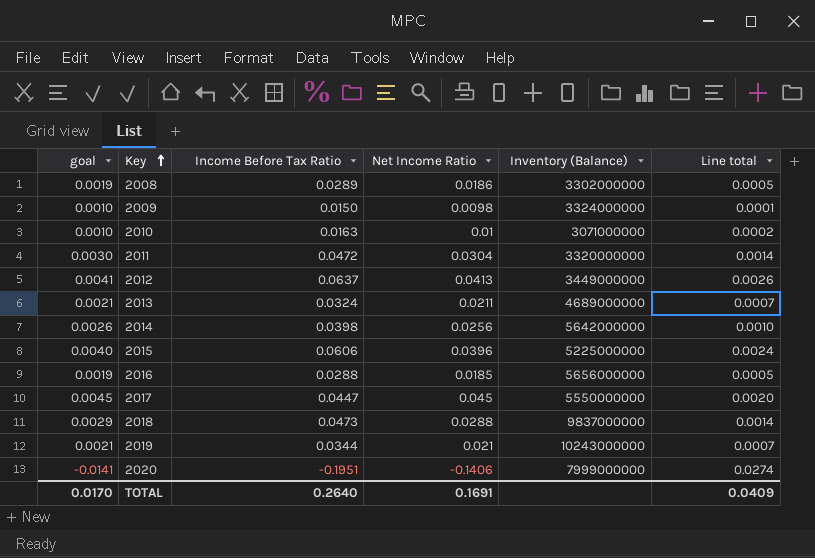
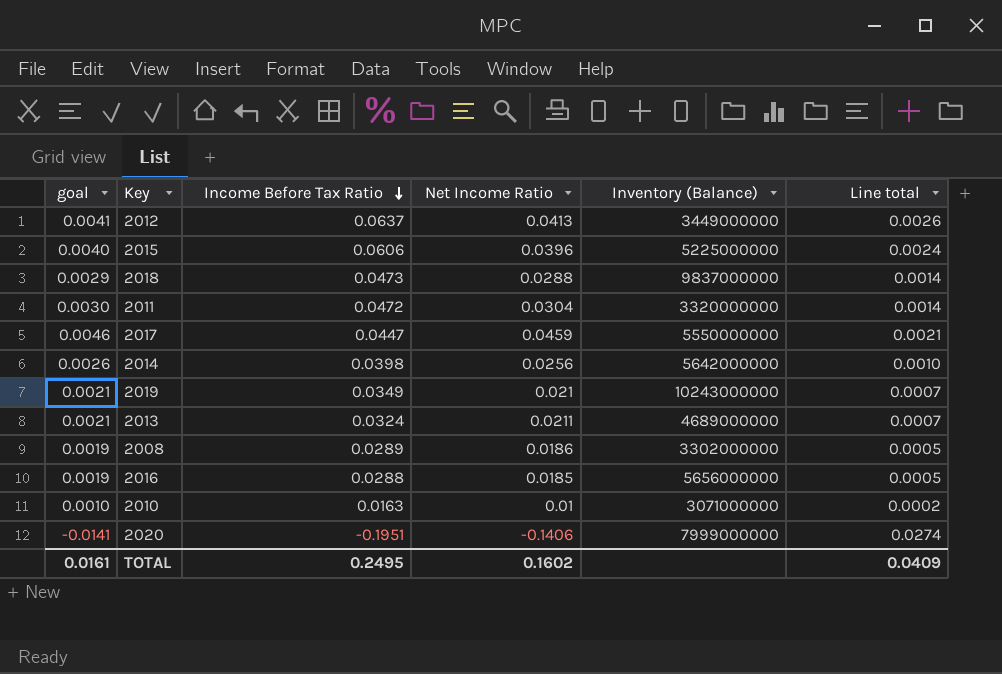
row order: Key ascending -> Income Before Tax Ratio descending
row 2009: 0.0010 | 0.0150 | 0.0098 | 3324000000 | 0.0001 -> none
2017 | goal: 0.0045 -> 0.0046
2017 | Net Income Ratio: 0.045 -> 0.0459
2017 | Line total: 0.0020 -> 0.0021
2019 | Income Before Tax Ratio: 0.0344 -> 0.0349
TOTAL | goal: 0.0170 -> 0.0161
TOTAL | Income Before Tax Ratio: 0.2640 -> 0.2495
TOTAL | Net Income Ratio: 0.1691 -> 0.1602

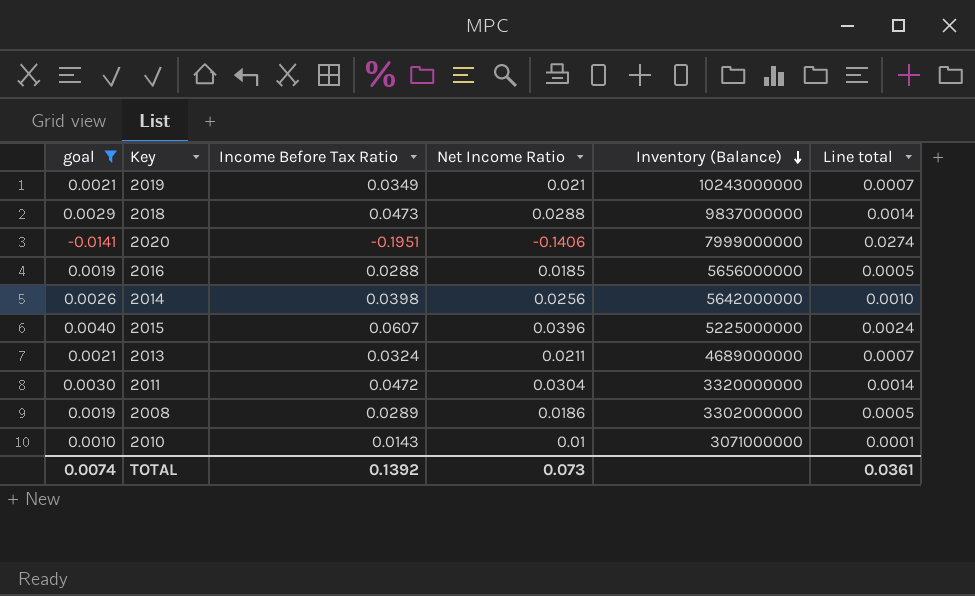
filter: none -> goal <= 0.0040
row order: Income Before Tax Ratio descending -> Inventory (Balance) descending
2015 | Income Before Tax Ratio: 0.0606 -> 0.0607
2010 | Income Before Tax Ratio: 0.0163 -> 0.0143
2010 | Line total: 0.0002 -> 0.0001
TOTAL | goal: 0.0161 -> 0.0074
TOTAL | Income Before Tax Ratio: 0.2495 -> 0.1392
TOTAL | Net Income Ratio: 0.1602 -> 0.073
TOTAL | Line total: 0.0409 -> 0.0361

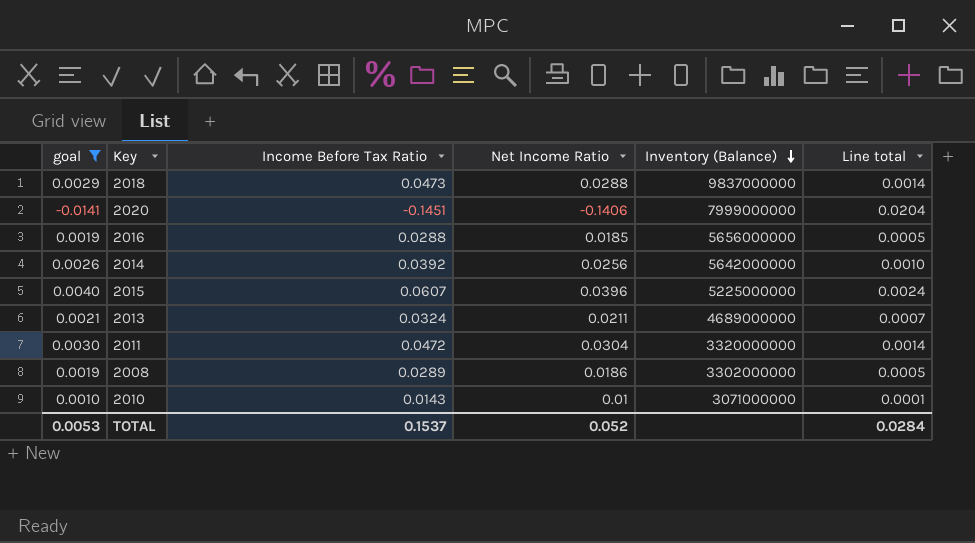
row 2019: 0.0021 | 0.0349 | 0.021 | 10243000000 | 0.0007 -> none
2020 | Income Before Tax Ratio: -0.1951 -> -0.1451
2020 | Line total: 0.0274 -> 0.0204
2014 | Income Before Tax Ratio: 0.0398 -> 0.0392
TOTAL | goal: 0.0074 -> 0.0053
TOTAL | Income Before Tax Ratio: 0.1392 -> 0.1537
TOTAL | Net Income Ratio: 0.073 -> 0.052
TOTAL | Line total: 0.0361 -> 0.0284

